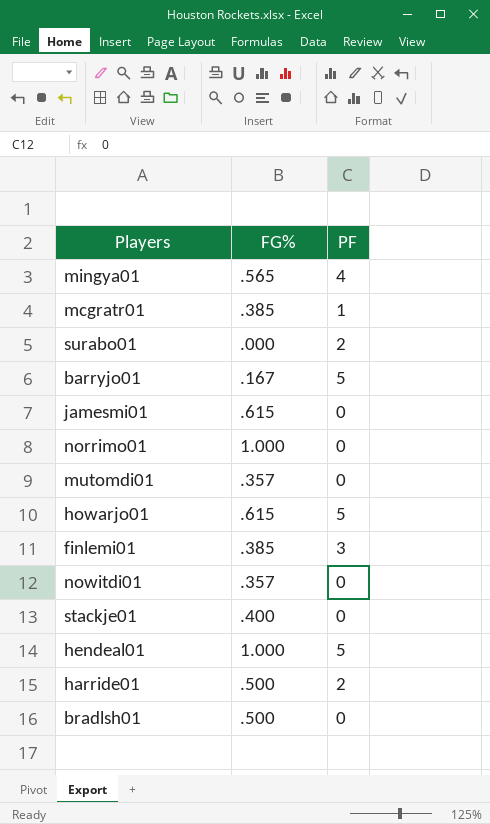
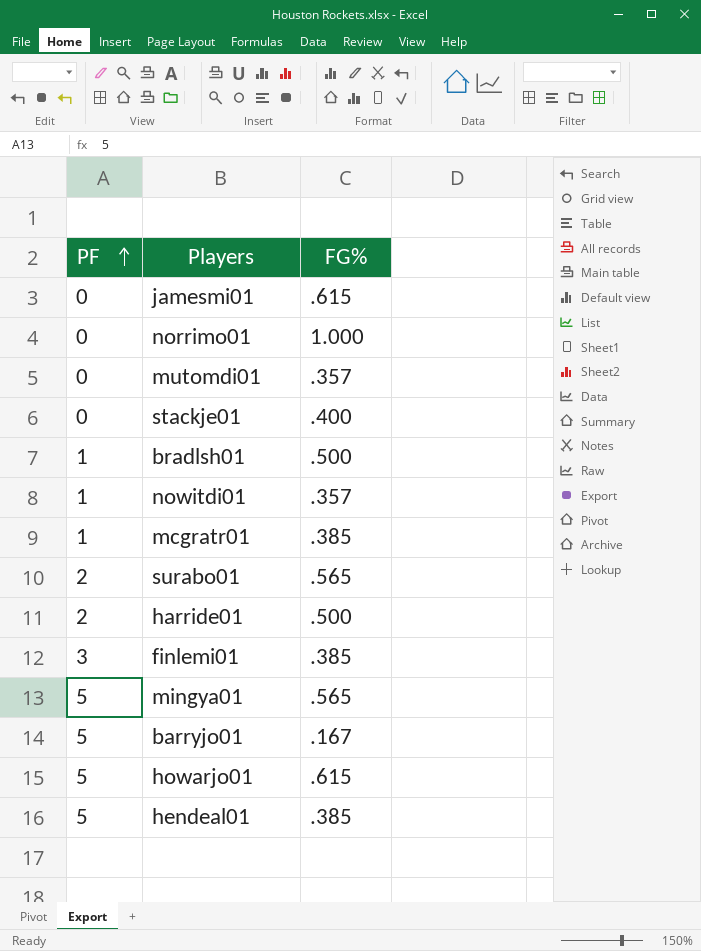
row order: none -> PF ascending
column PF | position: 3 -> 1
bradlsh01 | PF: 0 -> 1
nowitdi01 | PF: 0 -> 1
surabo01 | FG%: .000 -> .565
mingya01 | PF: 4 -> 5
hendeal01 | FG%: 1.000 -> .385

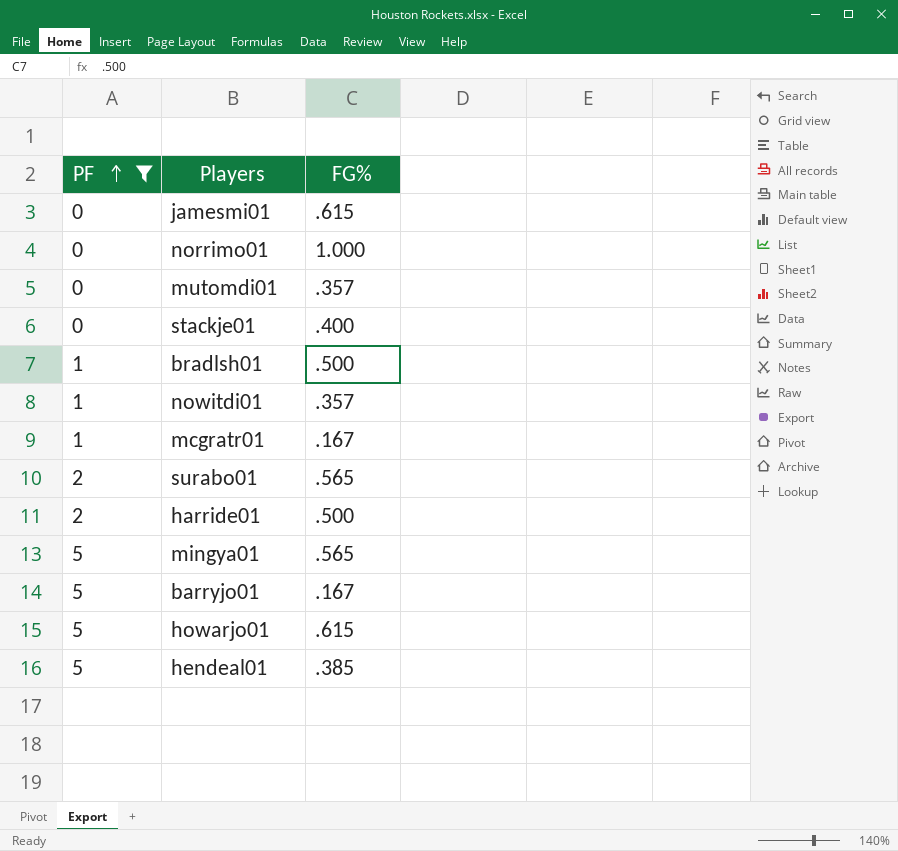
filter: none -> PF != 3
mcgratr01 | FG%: .385 -> .167

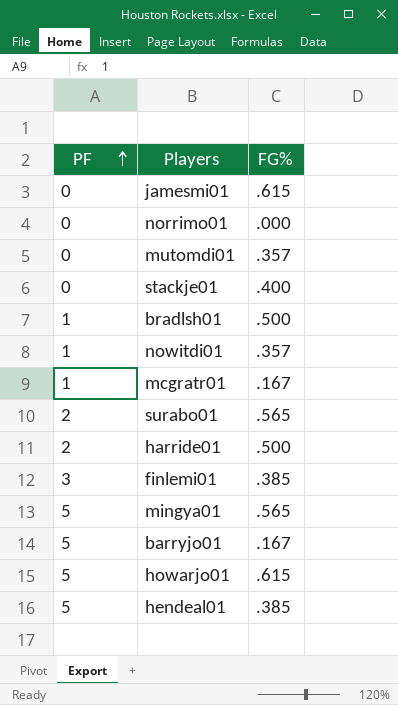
filter: PF != 3 -> none
norrimo01 | FG%: 1.000 -> .000

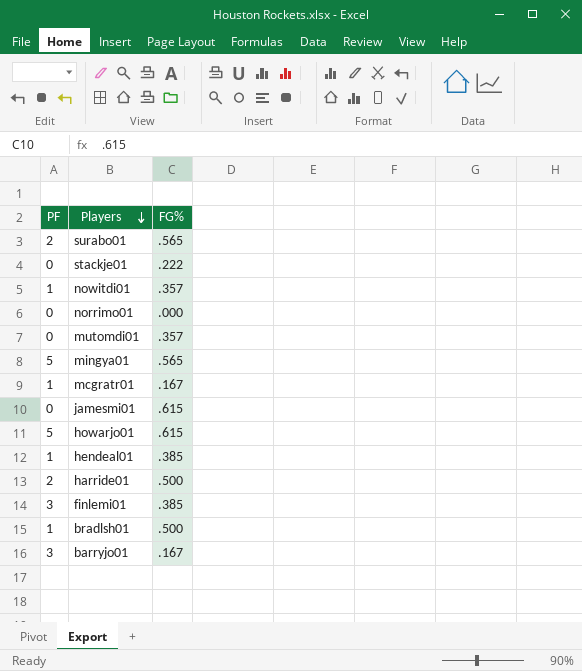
row order: PF ascending -> Players descending
stackje01 | FG%: .400 -> .222
hendeal01 | PF: 5 -> 1
barryjo01 | PF: 5 -> 3

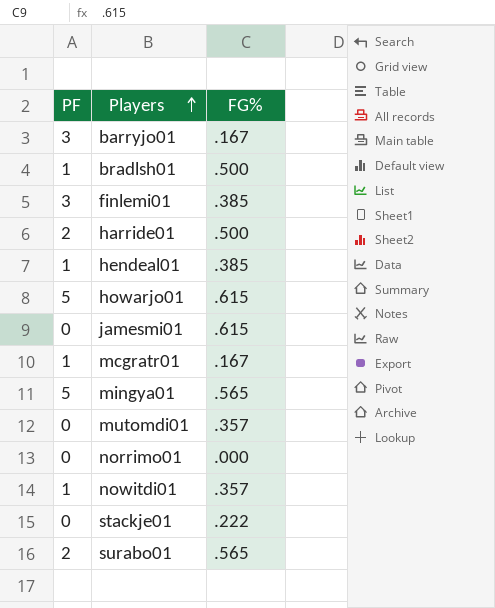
row order: Players descending -> Players ascending

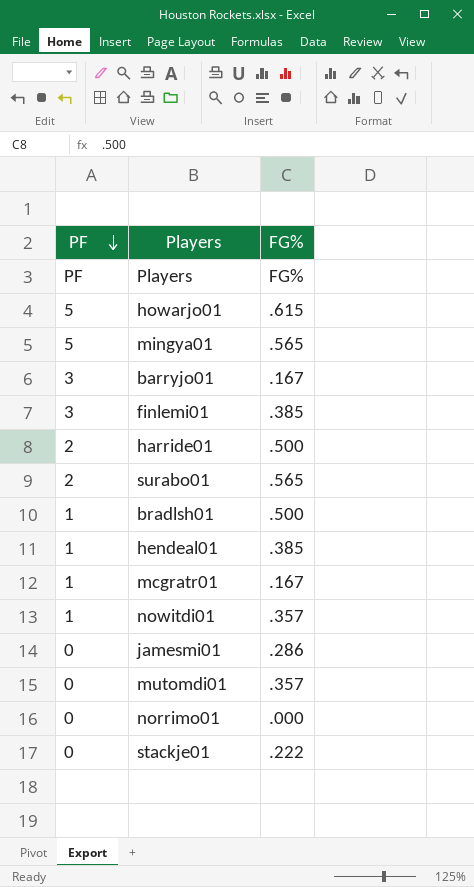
row order: Players ascending -> PF descending
row Players: none -> PF | FG%
jamesmi01 | FG%: .615 -> .286

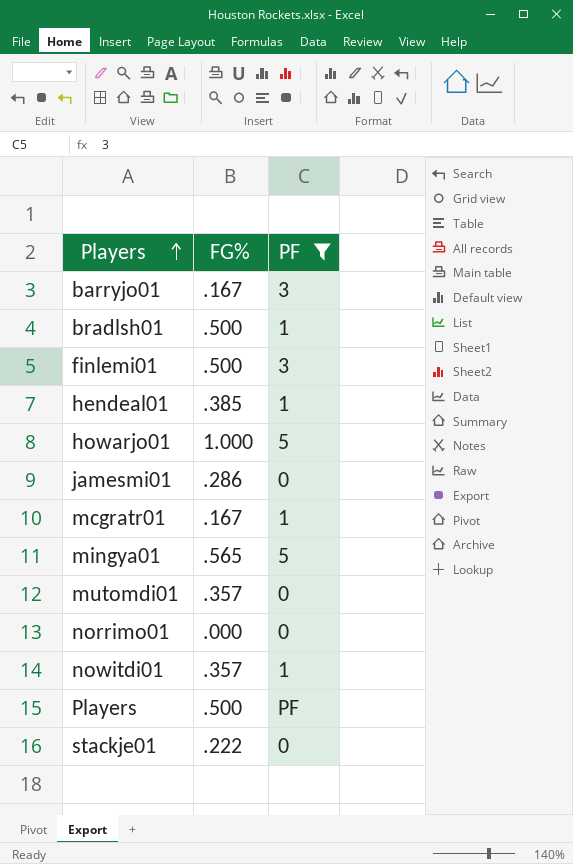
filter: none -> PF != 2
row order: PF descending -> Players ascending
column PF | position: 1 -> 3
finlemi01 | FG%: .385 -> .500
howarjo01 | FG%: .615 -> 1.000
Players | FG%: FG% -> .500

